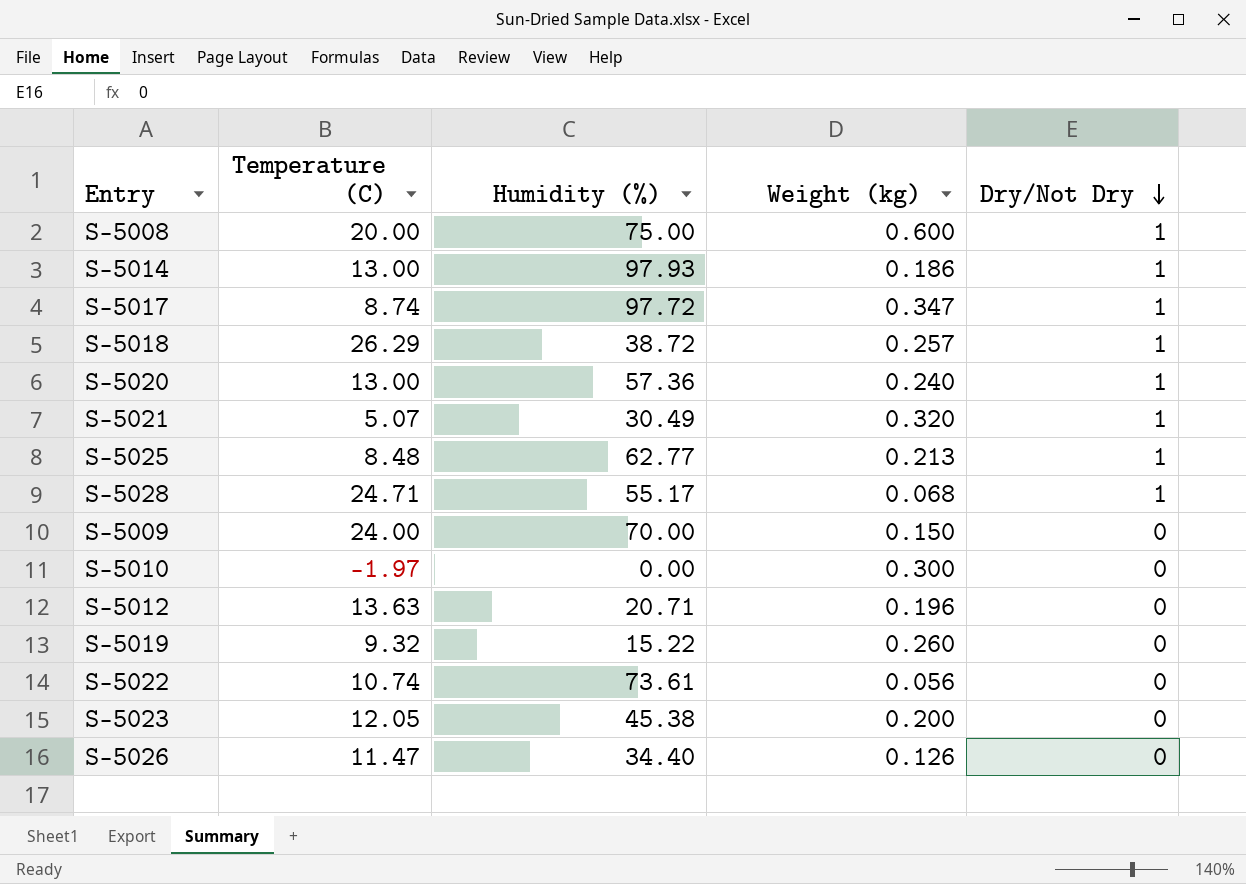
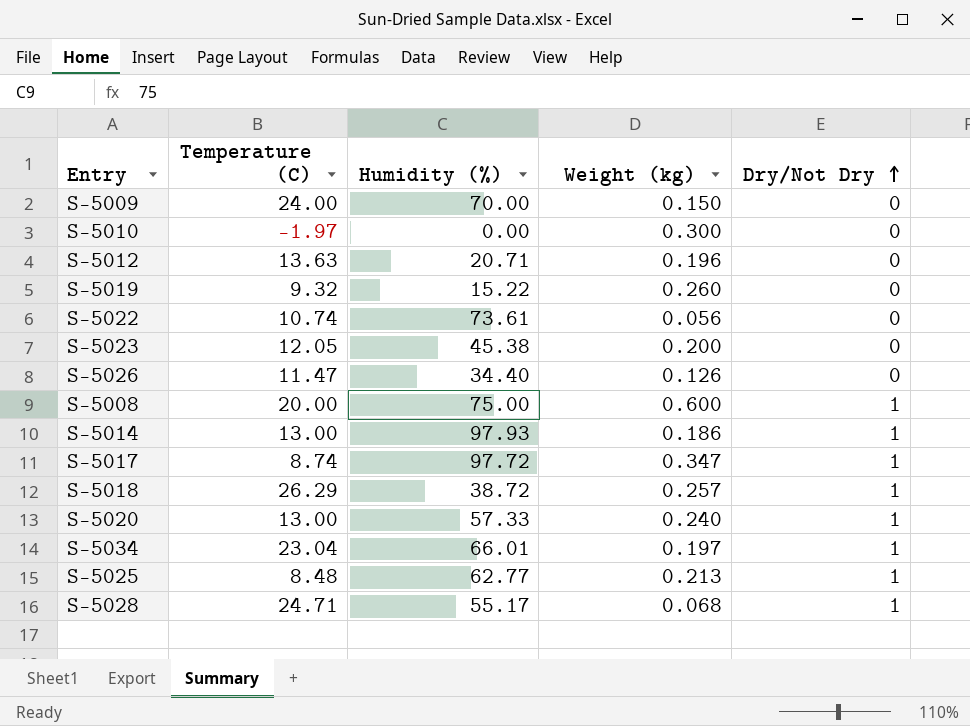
row order: Dry/Not Dry descending -> Dry/Not Dry ascending
row S-5021: 5.07 | 30.49 | 0.320 | 1 -> none
S-5020 | Humidity (%): 57.36 -> 57.33
row S-5034: none -> 23.04 | 66.01 | 0.197 | 1

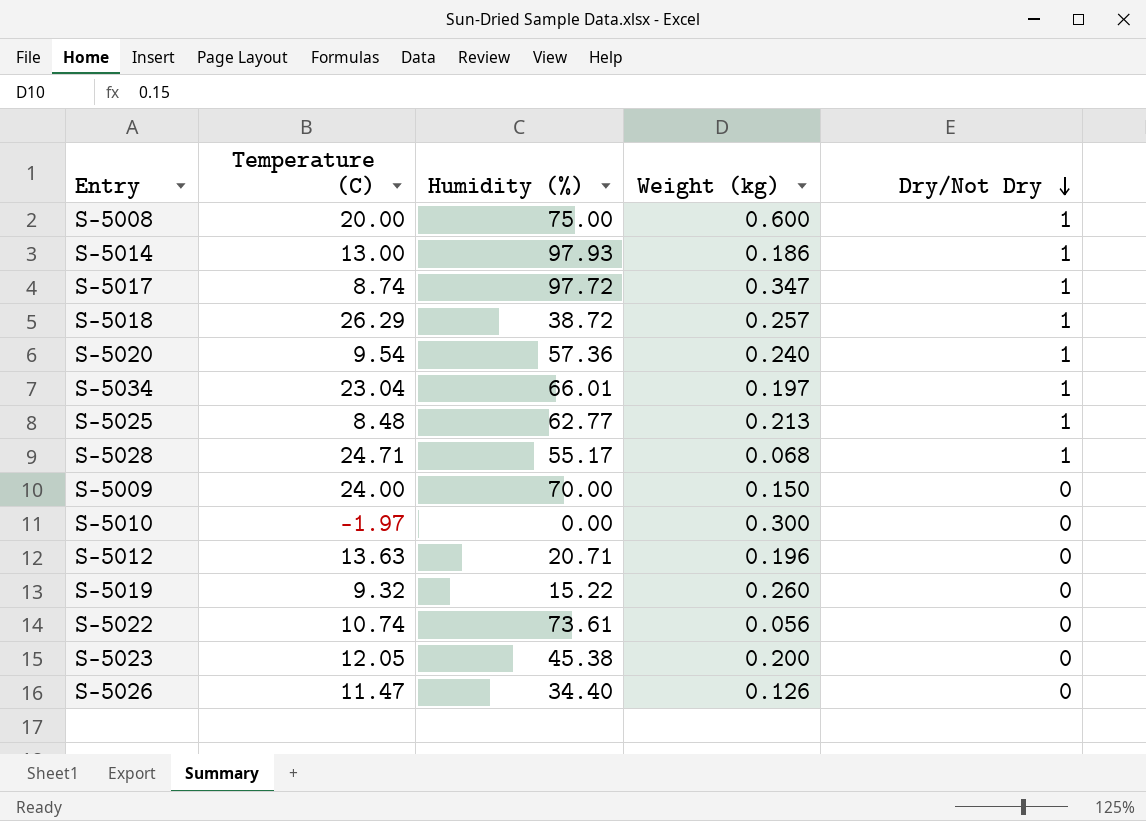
row order: Dry/Not Dry ascending -> Dry/Not Dry descending
S-5020 | Temperature (C): 13.00 -> 9.54
S-5020 | Humidity (%): 57.33 -> 57.36

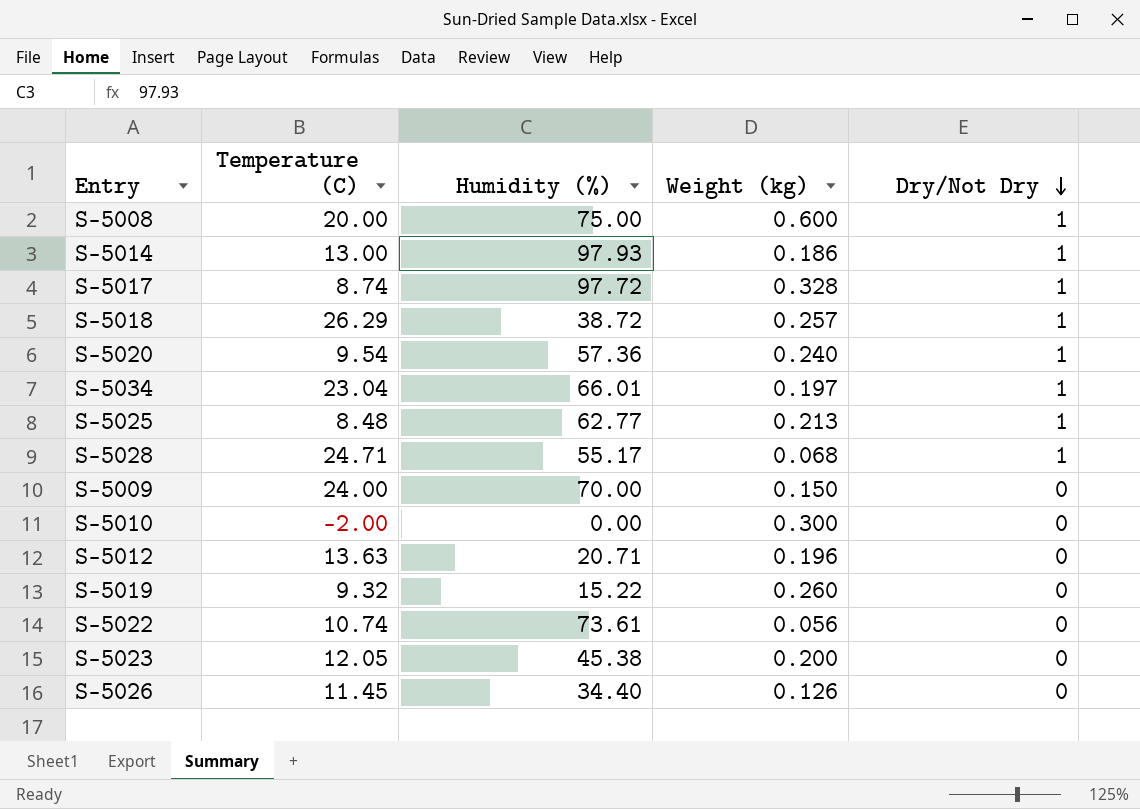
S-5017 | Weight (kg): 0.347 -> 0.328
S-5010 | Temperature (C): -1.97 -> -2.00
S-5026 | Temperature (C): 11.47 -> 11.45

